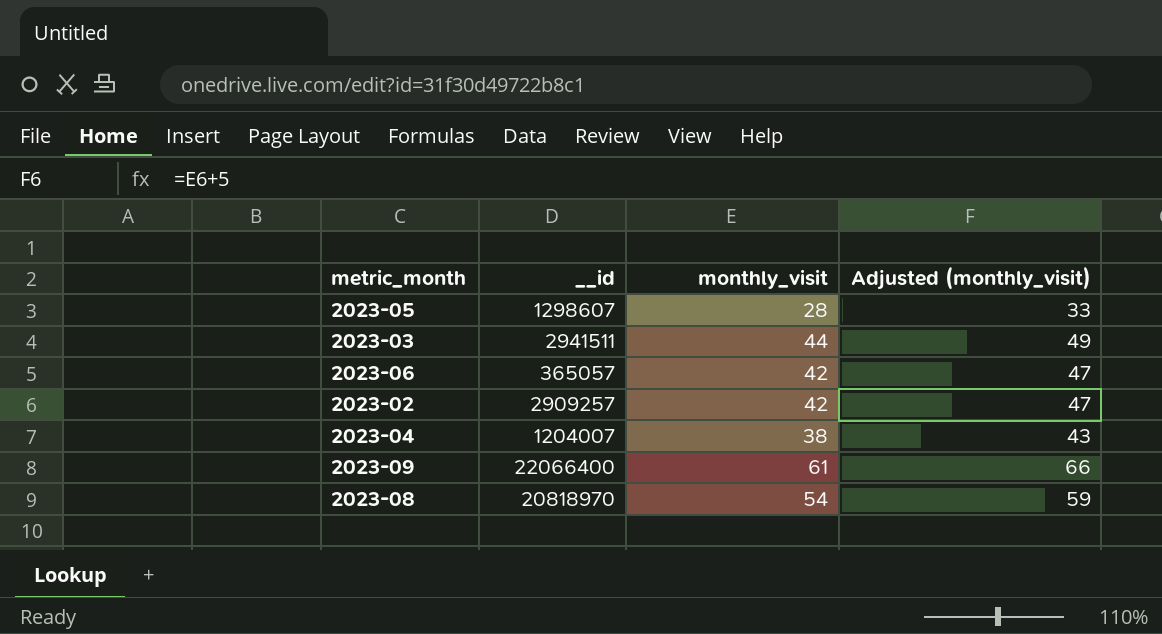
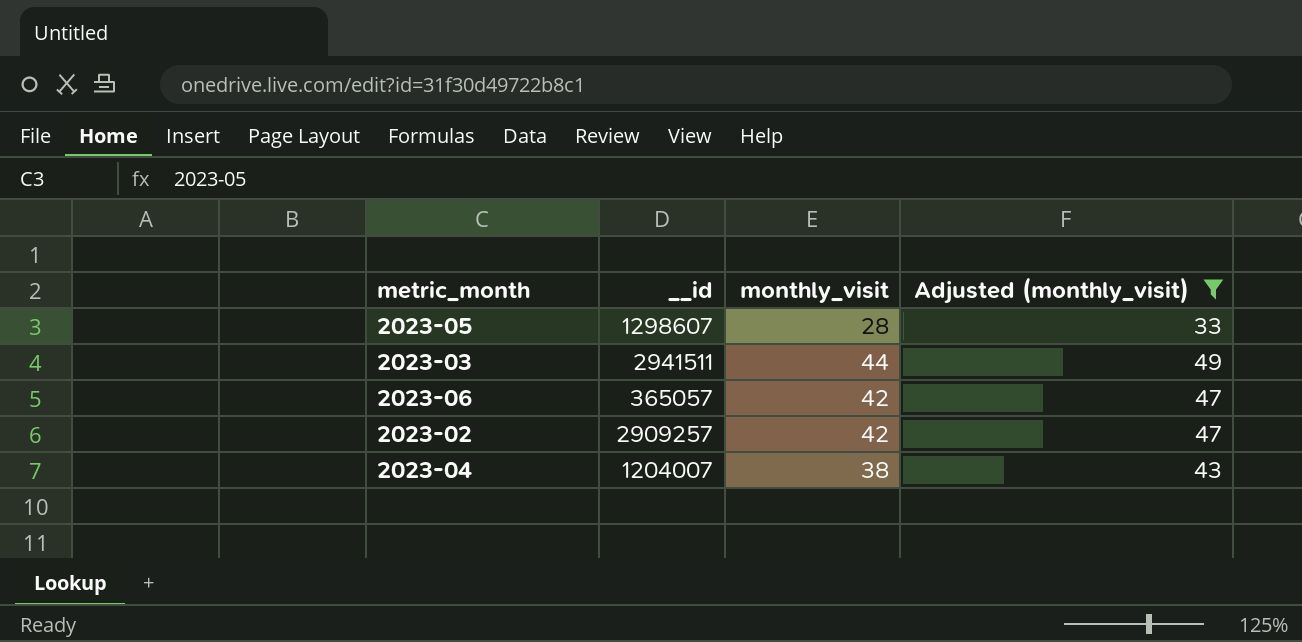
filter: none -> Adjusted (monthly_visit) <= 49

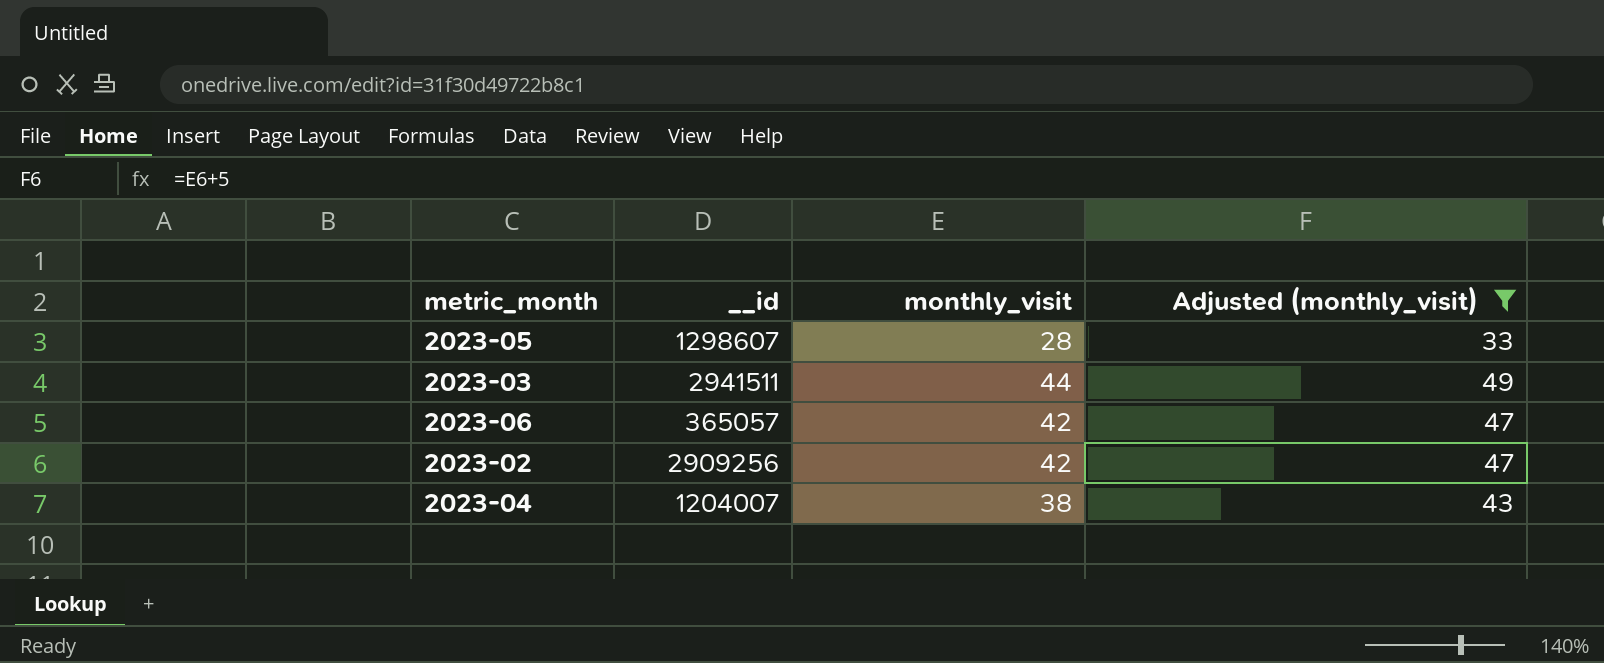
2023-02 | __id: 2909257 -> 2909256

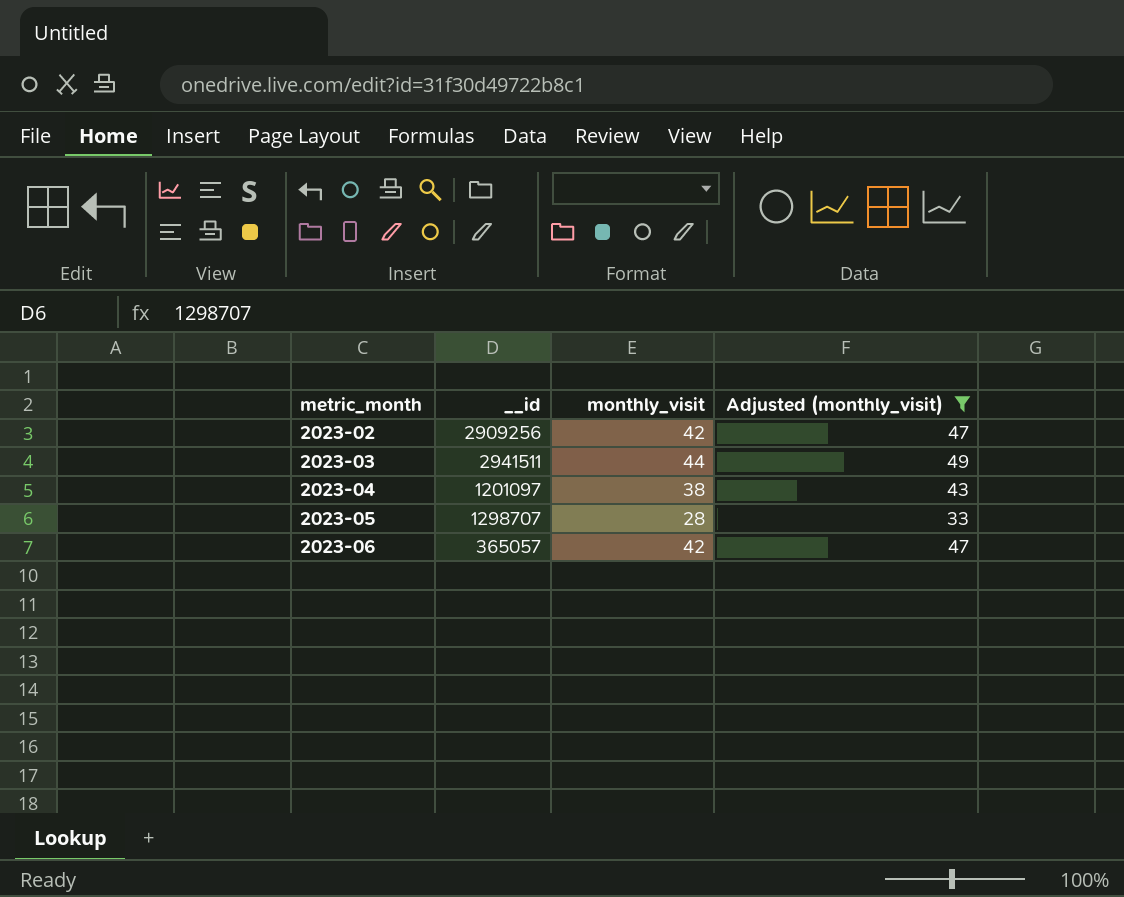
row order: none -> metric_month ascending
2023-04 | __id: 1204007 -> 1201097
2023-05 | __id: 1298607 -> 1298707

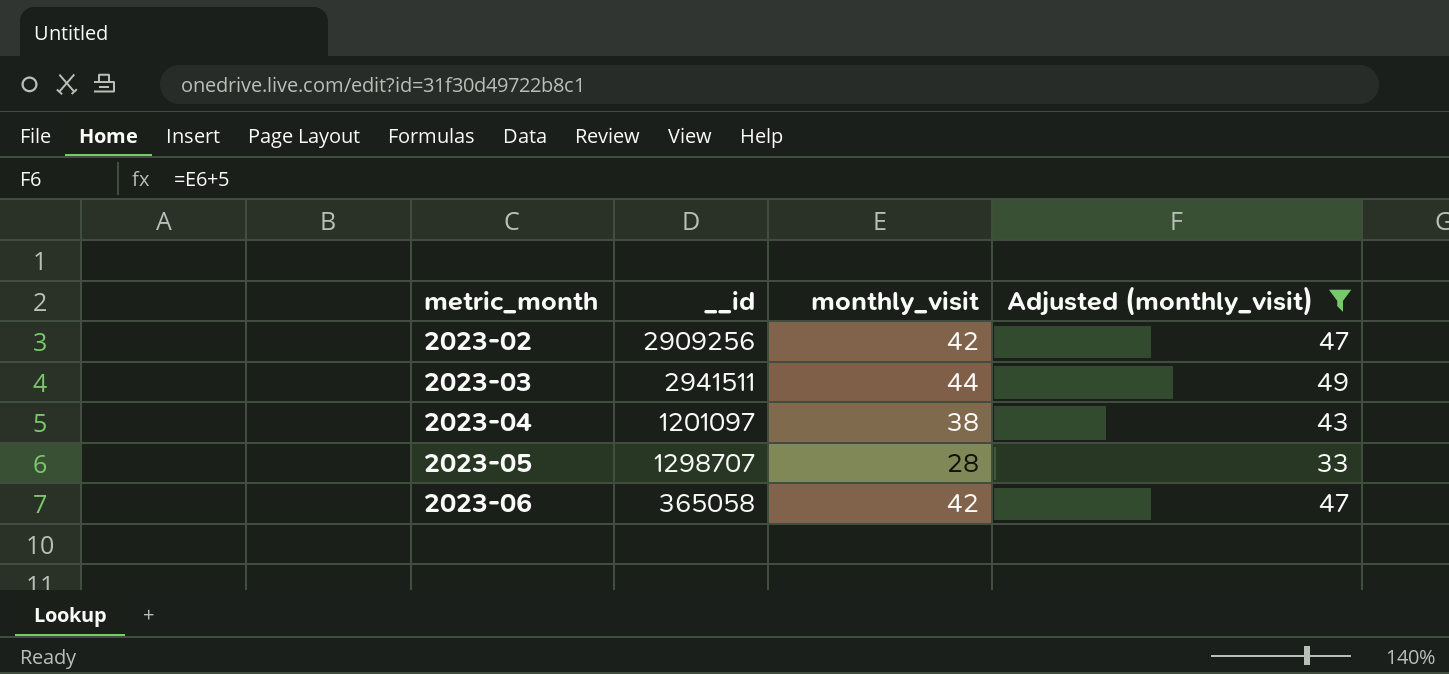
2023-06 | __id: 365057 -> 365058

